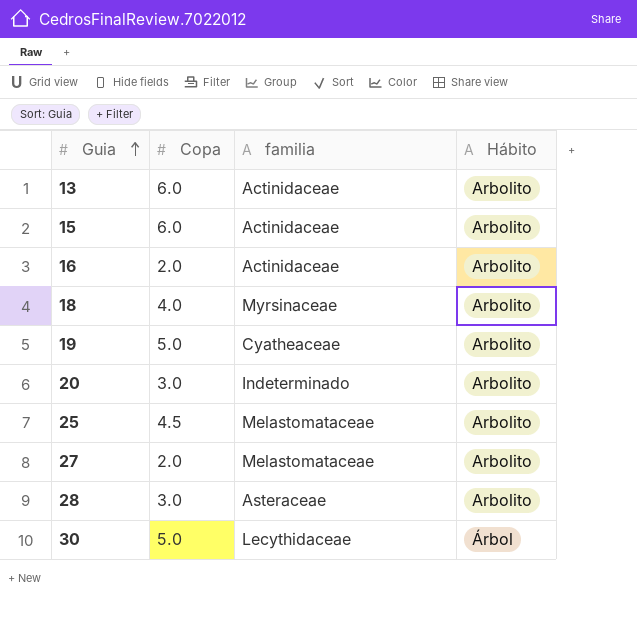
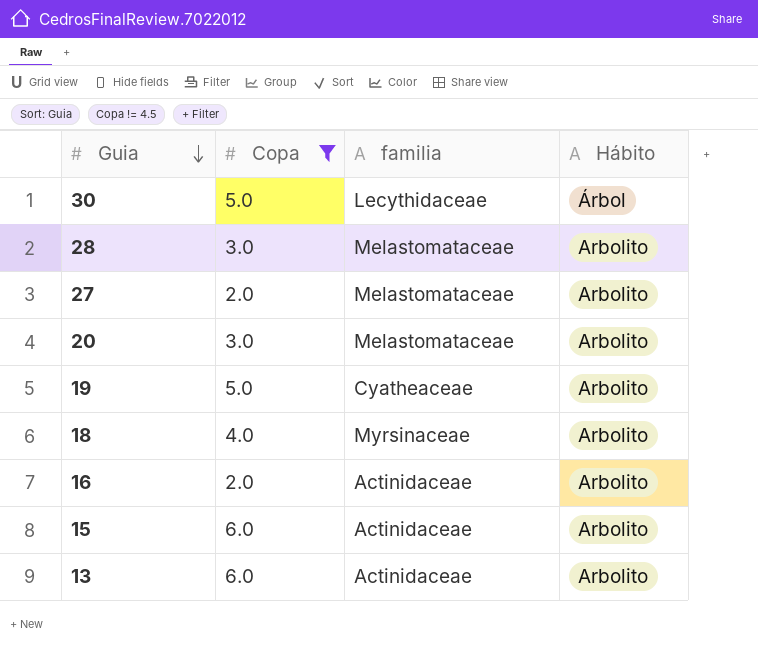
filter: none -> Copa != 4.5
row order: Guia ascending -> Guia descending
28 | familia: Asteraceae -> Melastomataceae
20 | familia: Indeterminado -> Melastomataceae

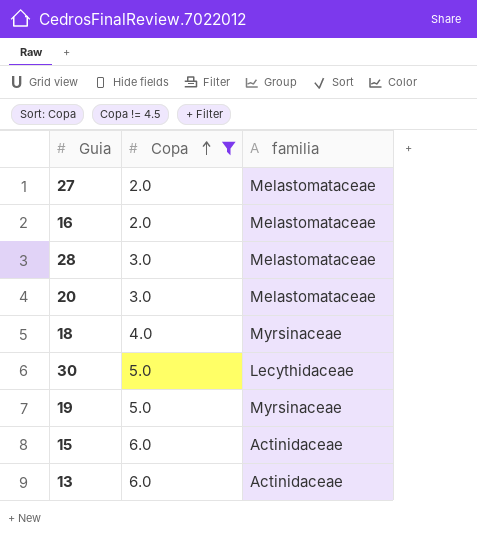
row order: Guia descending -> Copa ascending
column Hábito | position: 4 -> none
16 | familia: Actinidaceae -> Melastomataceae
19 | familia: Cyatheaceae -> Myrsinaceae

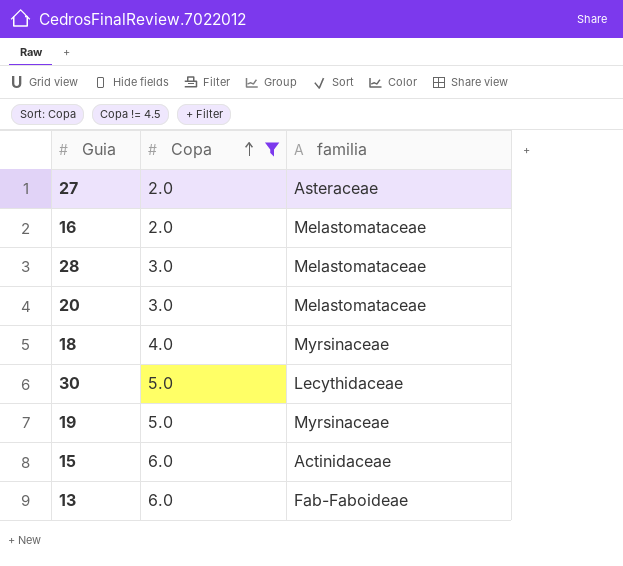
27 | familia: Melastomataceae -> Asteraceae
13 | familia: Actinidaceae -> Fab-Faboideae

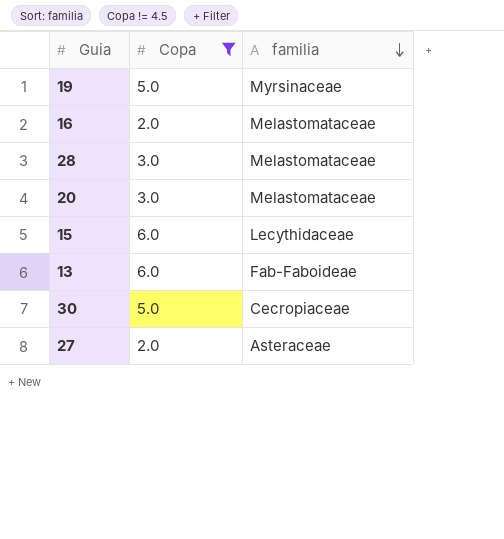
row order: Copa ascending -> familia descending
row 18: 4.0 | Myrsinaceae -> none
15 | familia: Actinidaceae -> Lecythidaceae
30 | familia: Lecythidaceae -> Cecropiaceae

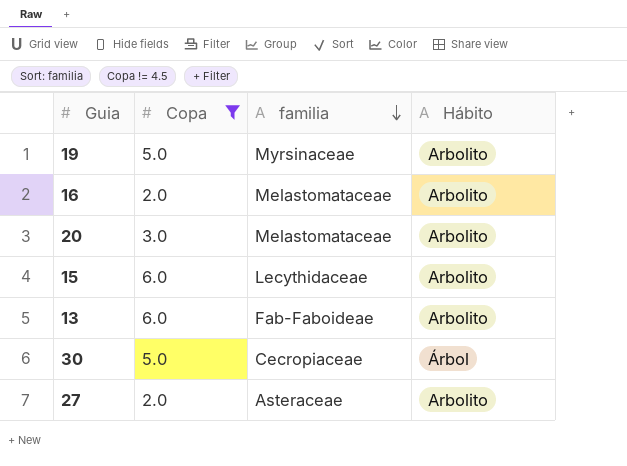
column Hábito | position: none -> 4
row 28: 3.0 | Melastomataceae -> none

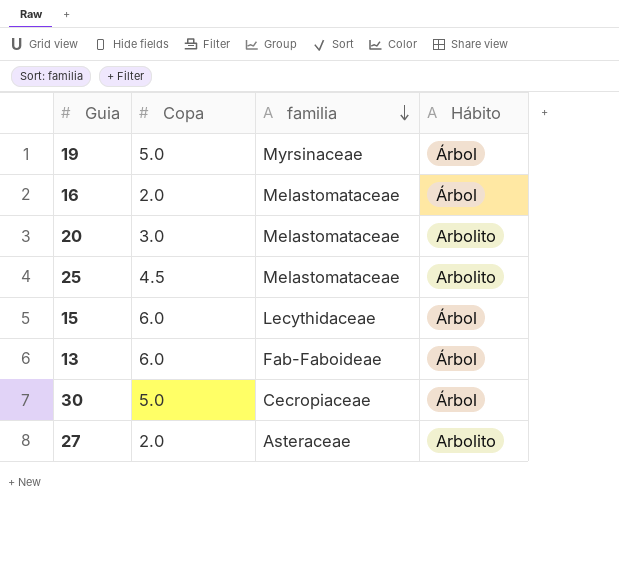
filter: Copa != 4.5 -> none
19 | Hábito: Arbolito -> Árbol
16 | Hábito: Arbolito -> Árbol
15 | Hábito: Arbolito -> Árbol
13 | Hábito: Arbolito -> Árbol

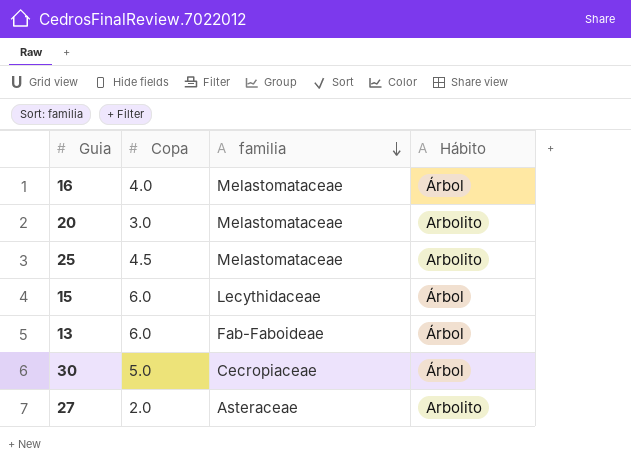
row 19: 5.0 | Myrsinaceae | Árbol -> none
16 | Copa: 2.0 -> 4.0

